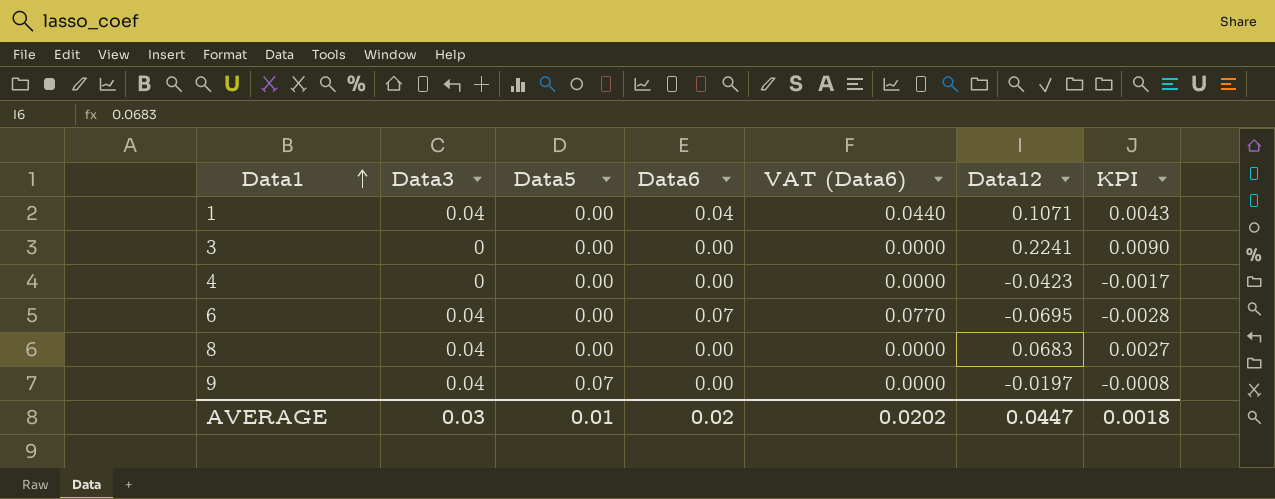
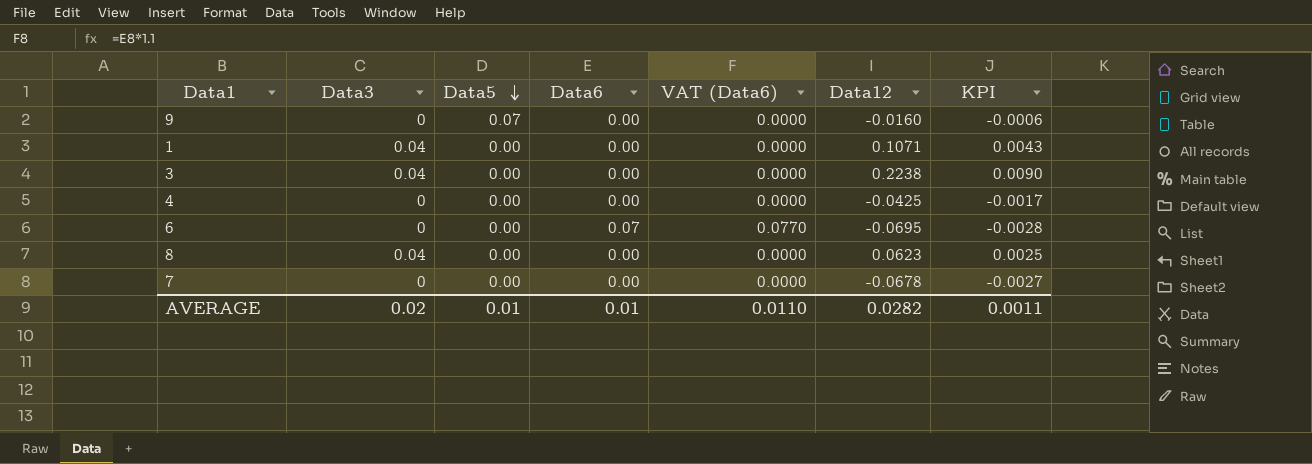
row order: Data1 ascending -> Data5 descending
9 | Data3: 0.04 -> 0
9 | Data12: -0.0197 -> -0.0160
9 | KPI: -0.0008 -> -0.0006
1 | Data6: 0.04 -> 0.00
1 | VAT (Data6): 0.0440 -> 0.0000
3 | Data3: 0 -> 0.04
3 | Data12: 0.2241 -> 0.2238
4 | Data12: -0.0423 -> -0.0425
6 | Data3: 0.04 -> 0
8 | Data12: 0.0683 -> 0.0623
8 | KPI: 0.0027 -> 0.0025
row 7: none -> 0 | 0.00 | 0.00 | 0.0000 | -0.0678 | -0.0027
AVERAGE | Data3: 0.03 -> 0.02
AVERAGE | Data6: 0.02 -> 0.01
AVERAGE | VAT (Data6): 0.0202 -> 0.0110
AVERAGE | Data12: 0.0447 -> 0.0282
AVERAGE | KPI: 0.0018 -> 0.0011

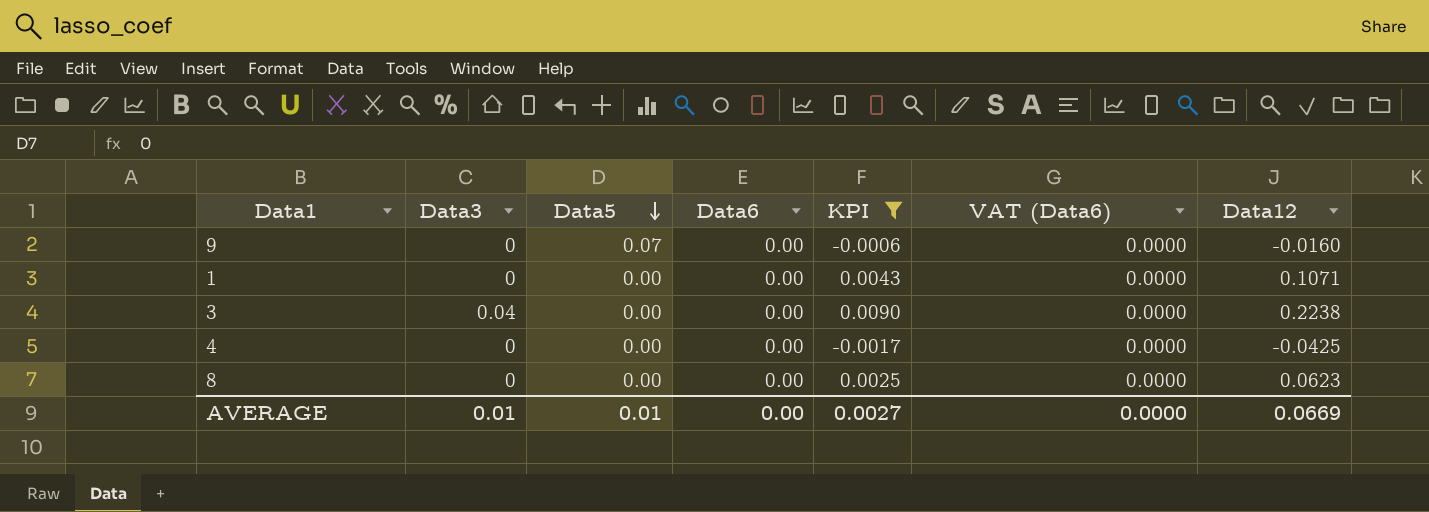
filter: none -> KPI >= -0.0017
column KPI | position: 7 -> 5
1 | Data3: 0.04 -> 0
8 | Data3: 0.04 -> 0
AVERAGE | Data3: 0.02 -> 0.01
AVERAGE | Data6: 0.01 -> 0.00
AVERAGE | KPI: 0.0011 -> 0.0027
AVERAGE | VAT (Data6): 0.0110 -> 0.0000
AVERAGE | Data12: 0.0282 -> 0.0669

